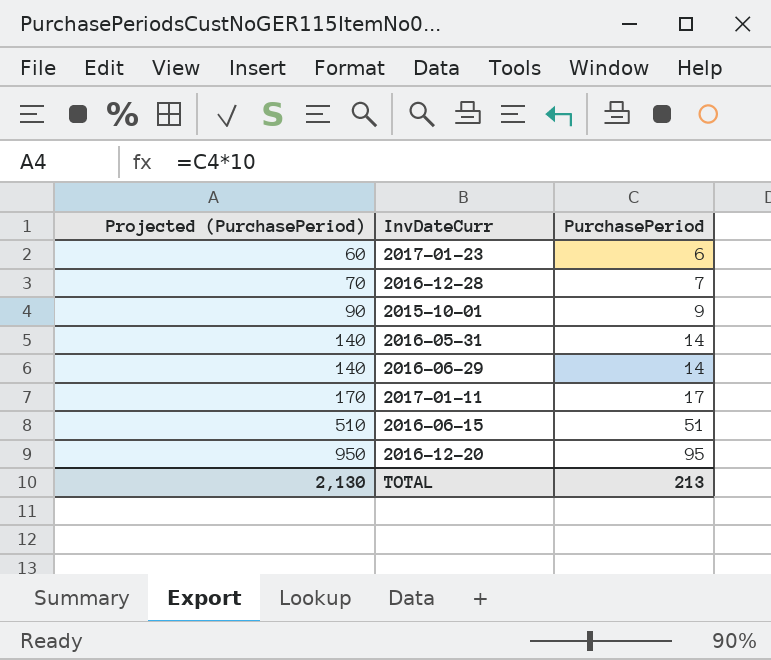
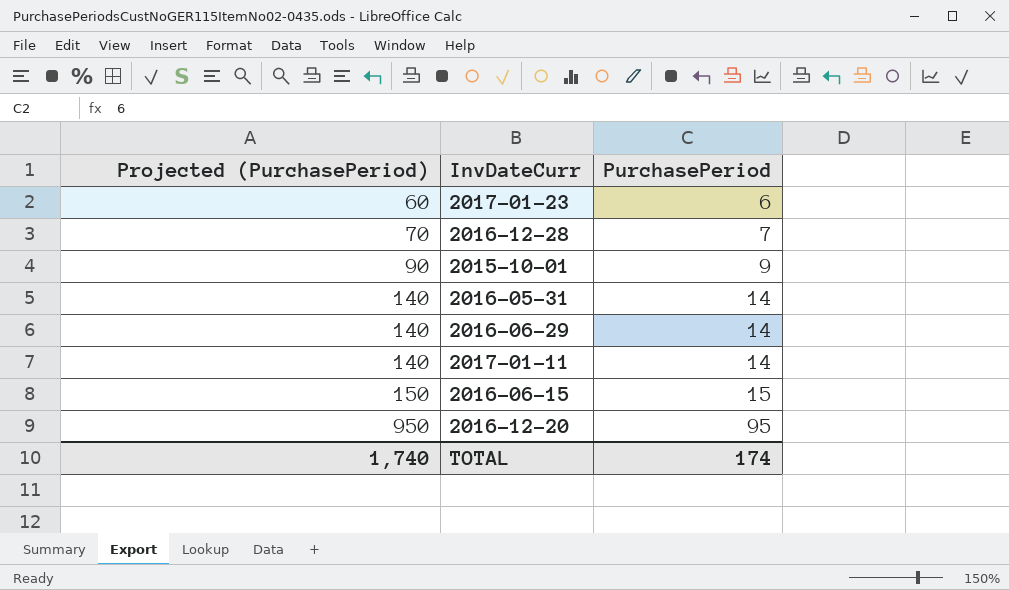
2017-01-11 | Projected (PurchasePeriod): 170 -> 140
2017-01-11 | PurchasePeriod: 17 -> 14
2016-06-15 | Projected (PurchasePeriod): 510 -> 150
2016-06-15 | PurchasePeriod: 51 -> 15
TOTAL | Projected (PurchasePeriod): 2,130 -> 1,740
TOTAL | PurchasePeriod: 213 -> 174

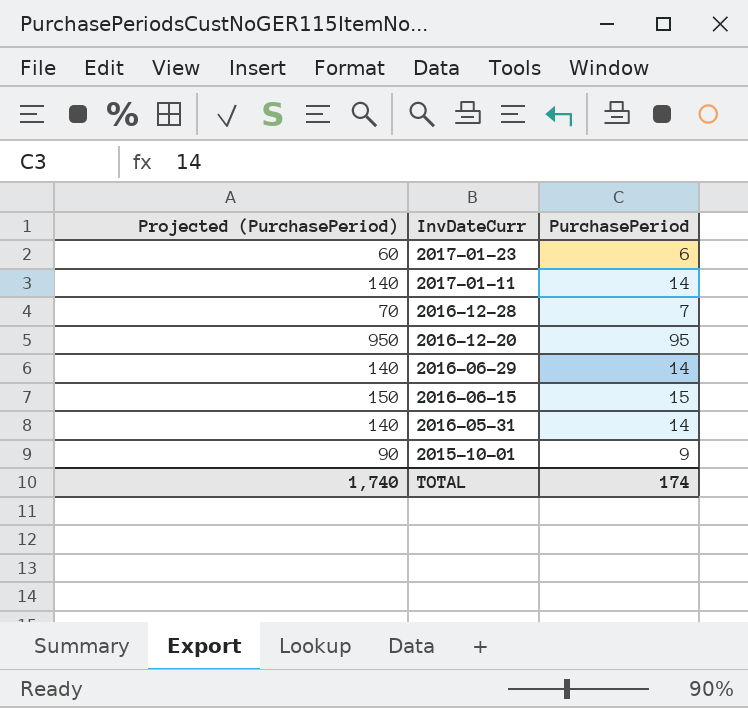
row order: Projected (PurchasePeriod) ascending -> InvDateCurr descending

